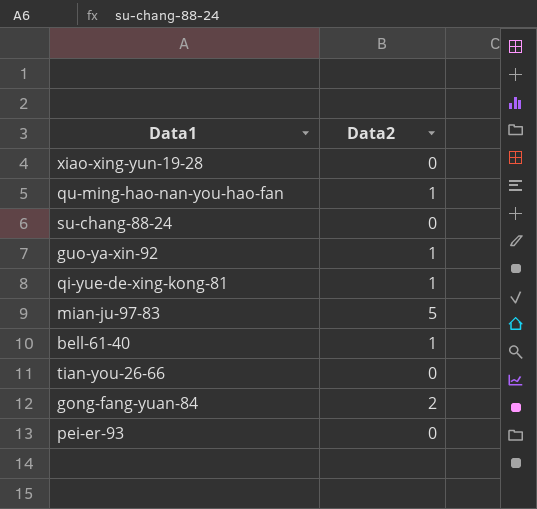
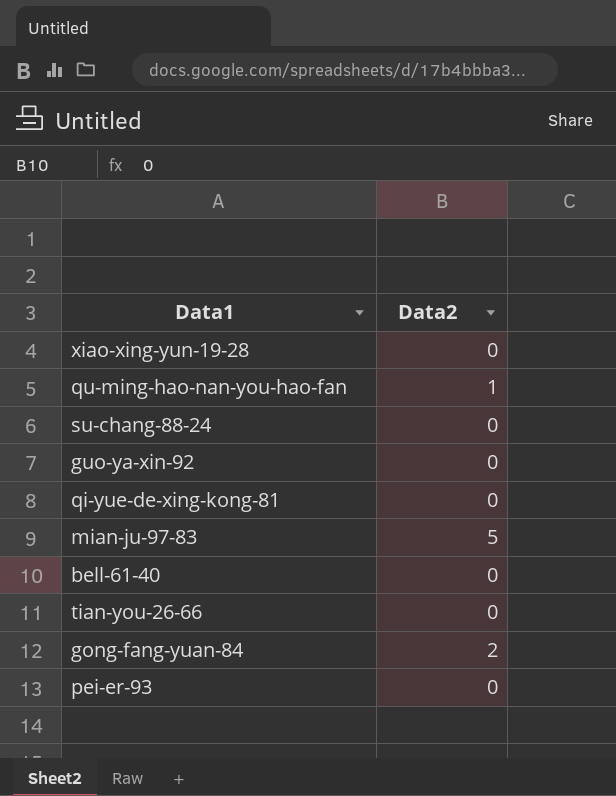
guo-ya-xin-92 | Data2: 1 -> 0
qi-yue-de-xing-kong-81 | Data2: 1 -> 0
bell-61-40 | Data2: 1 -> 0

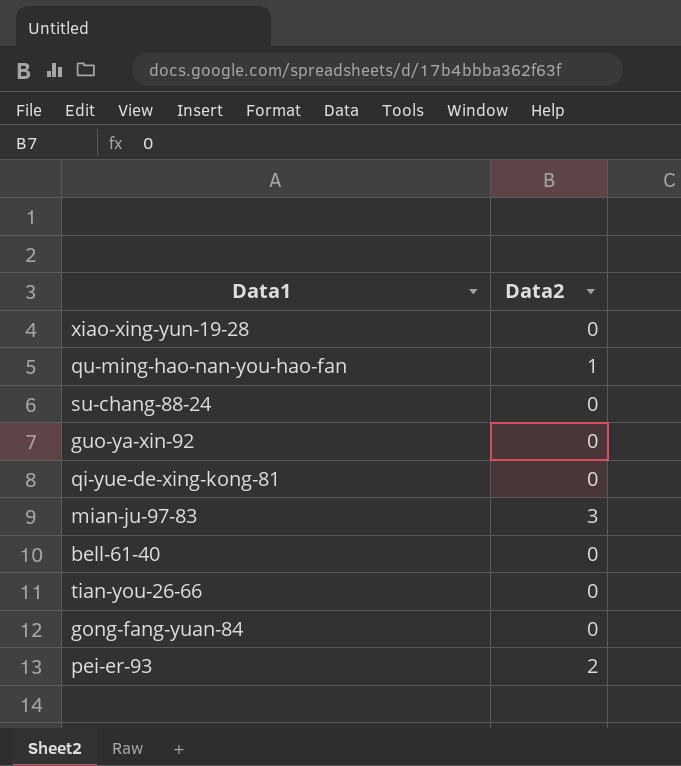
mian-ju-97-83 | Data2: 5 -> 3
gong-fang-yuan-84 | Data2: 2 -> 0
pei-er-93 | Data2: 0 -> 2

